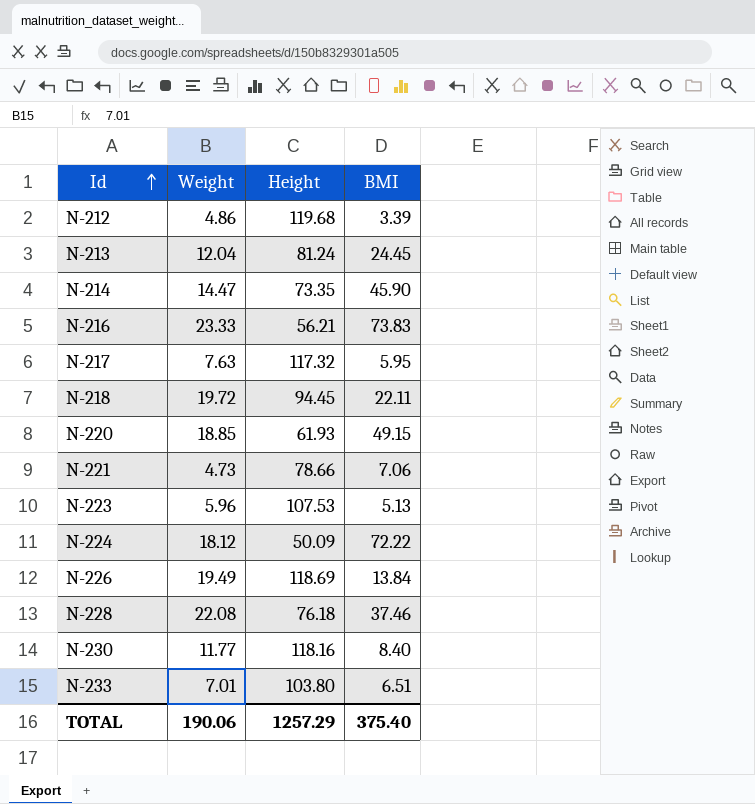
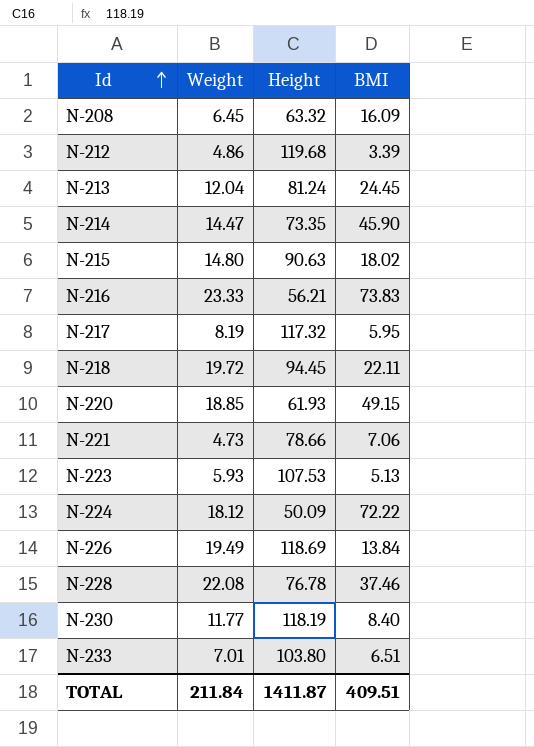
row N-208: none -> 6.45 | 63.32 | 16.09
row N-215: none -> 14.80 | 90.63 | 18.02
N-217 | Weight: 7.63 -> 8.19
N-223 | Weight: 5.96 -> 5.93
N-228 | Height: 76.18 -> 76.78
N-230 | Height: 118.16 -> 118.19
TOTAL | Weight: 190.06 -> 211.84
TOTAL | Height: 1257.29 -> 1411.87
TOTAL | BMI: 375.40 -> 409.51

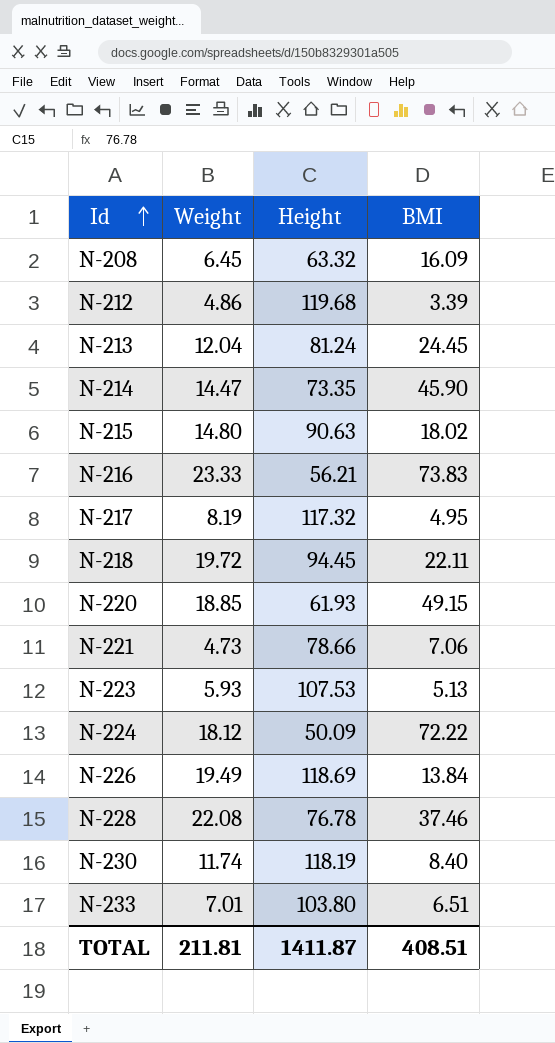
N-217 | BMI: 5.95 -> 4.95
N-230 | Weight: 11.77 -> 11.74
TOTAL | Weight: 211.84 -> 211.81
TOTAL | BMI: 409.51 -> 408.51

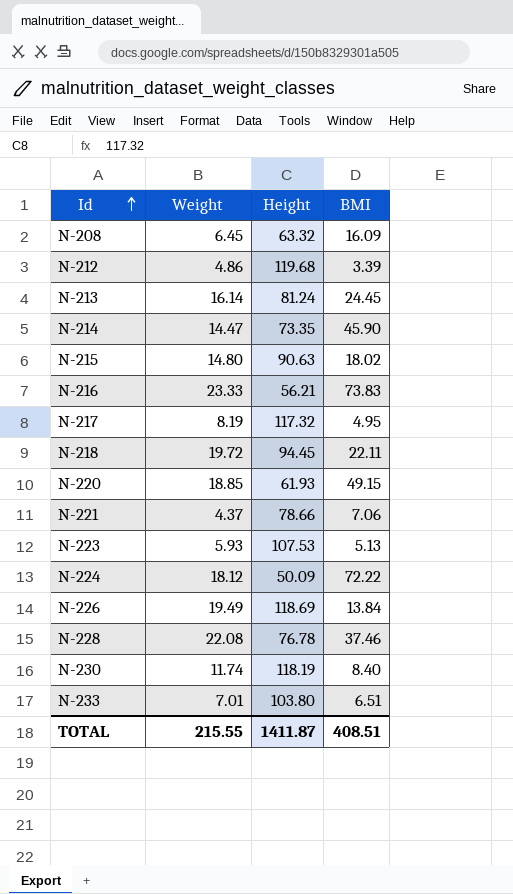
N-213 | Weight: 12.04 -> 16.14
N-221 | Weight: 4.73 -> 4.37
TOTAL | Weight: 211.81 -> 215.55

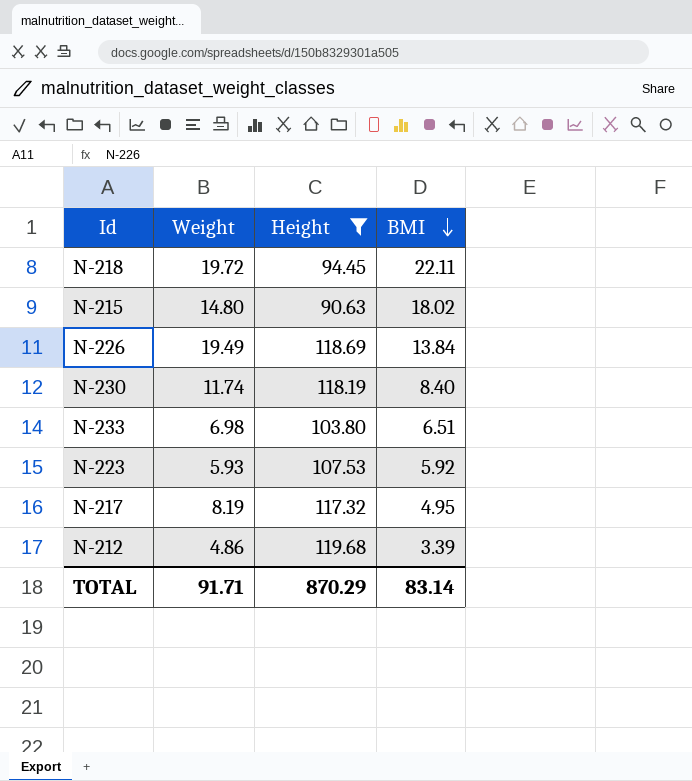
filter: none -> Height >= 90.63
row order: Id ascending -> BMI descending
N-233 | Weight: 7.01 -> 6.98
N-223 | BMI: 5.13 -> 5.92
TOTAL | Weight: 215.55 -> 91.71
TOTAL | Height: 1411.87 -> 870.29
TOTAL | BMI: 408.51 -> 83.14

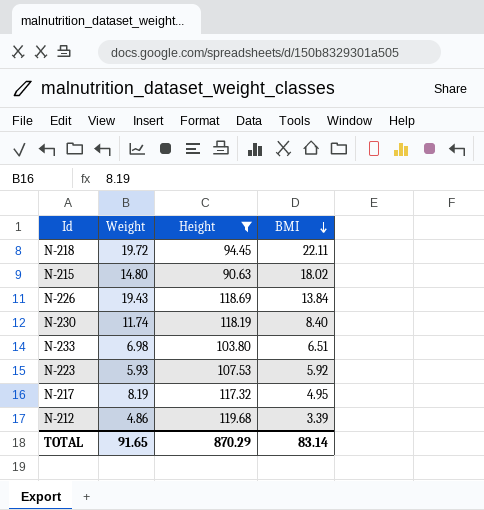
N-226 | Weight: 19.49 -> 19.43
TOTAL | Weight: 91.71 -> 91.65

